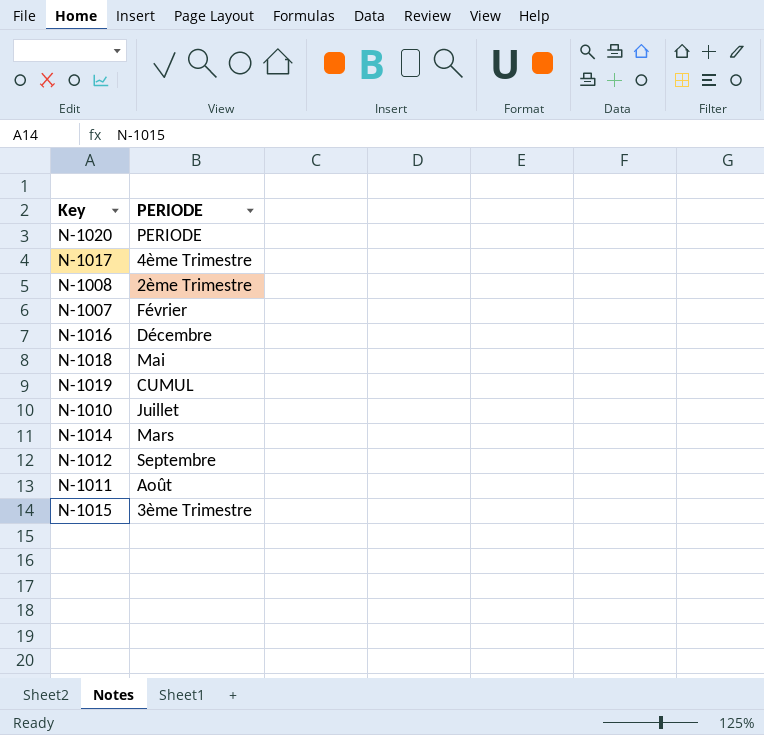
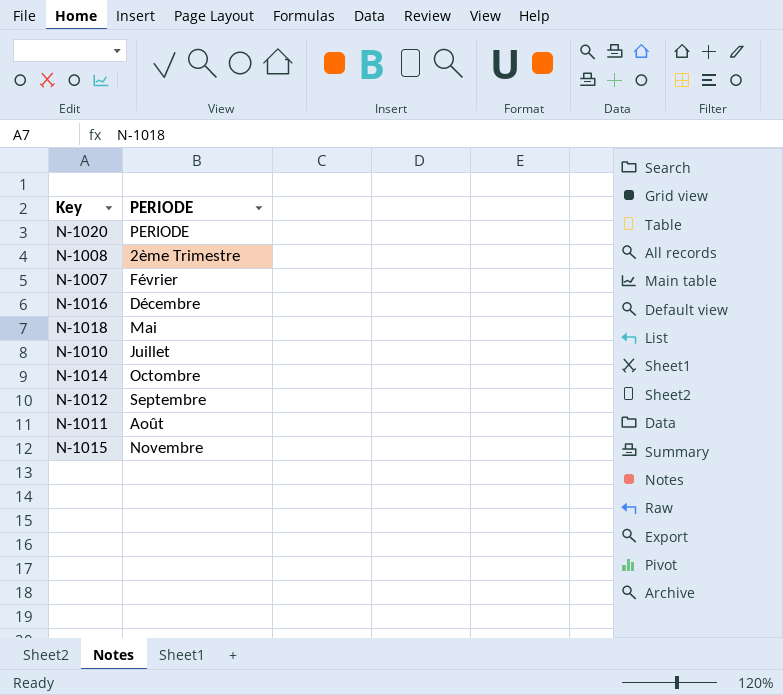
row N-1017: 4ème Trimestre -> none
row N-1019: CUMUL -> none
N-1014 | PERIODE: Mars -> Octombre
N-1015 | PERIODE: 3ème Trimestre -> Novembre

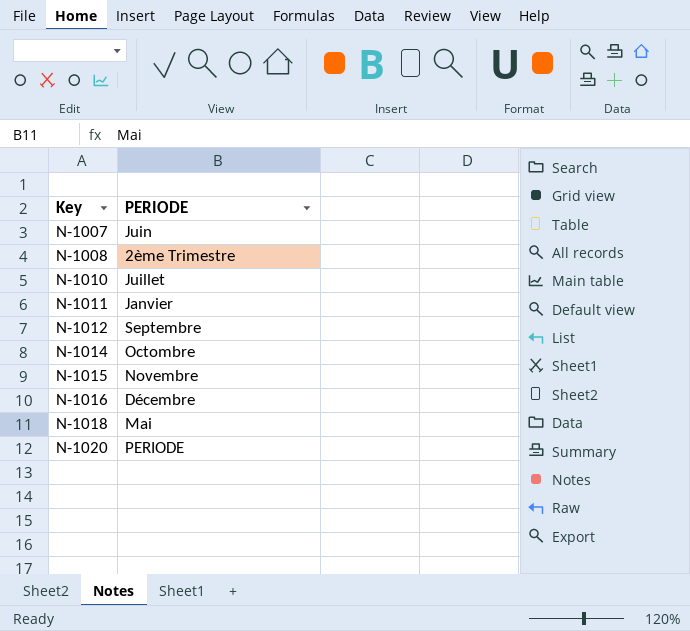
row order: none -> Key ascending
N-1007 | PERIODE: Février -> Juin
N-1011 | PERIODE: Août -> Janvier

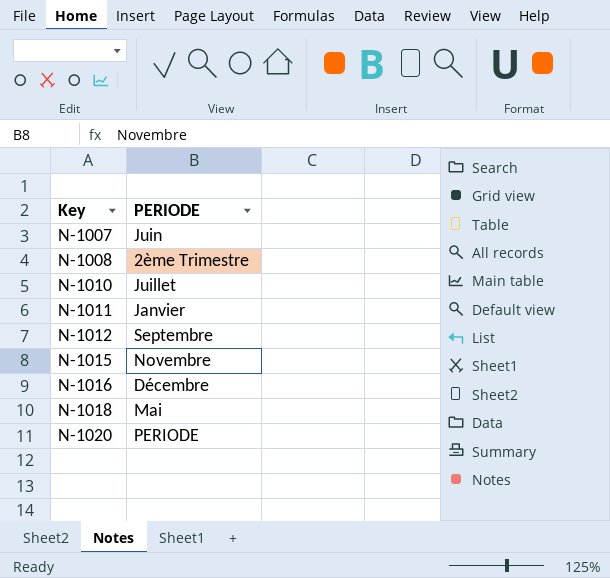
row N-1014: Octombre -> none

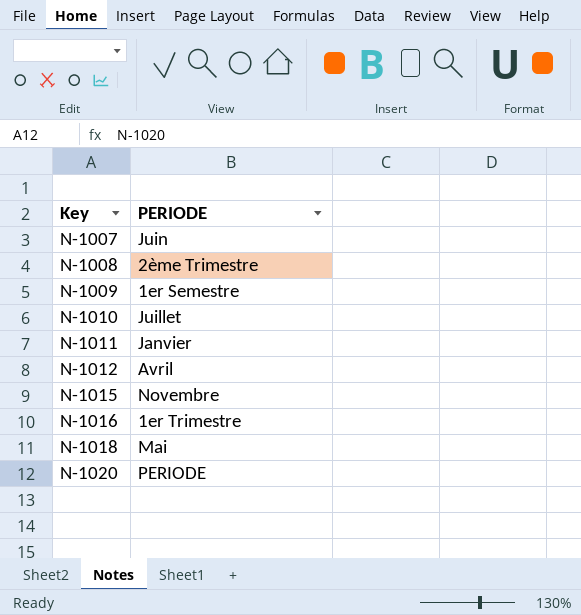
row N-1009: none -> 1er Semestre
N-1012 | PERIODE: Septembre -> Avril
N-1016 | PERIODE: Décembre -> 1er Trimestre

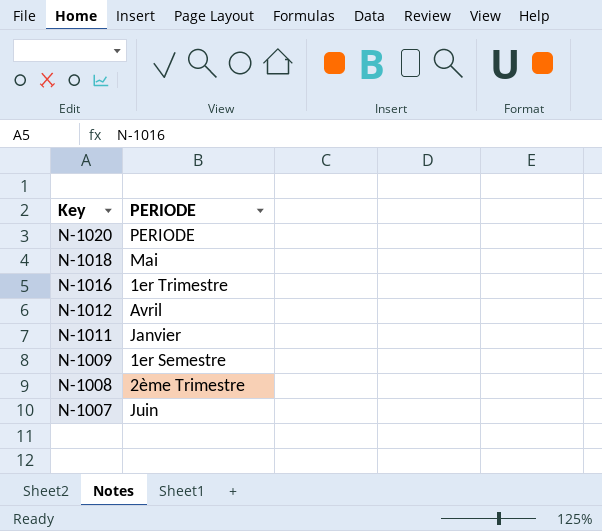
row order: Key ascending -> Key descending
row N-1010: Juillet -> none
row N-1015: Novembre -> none

